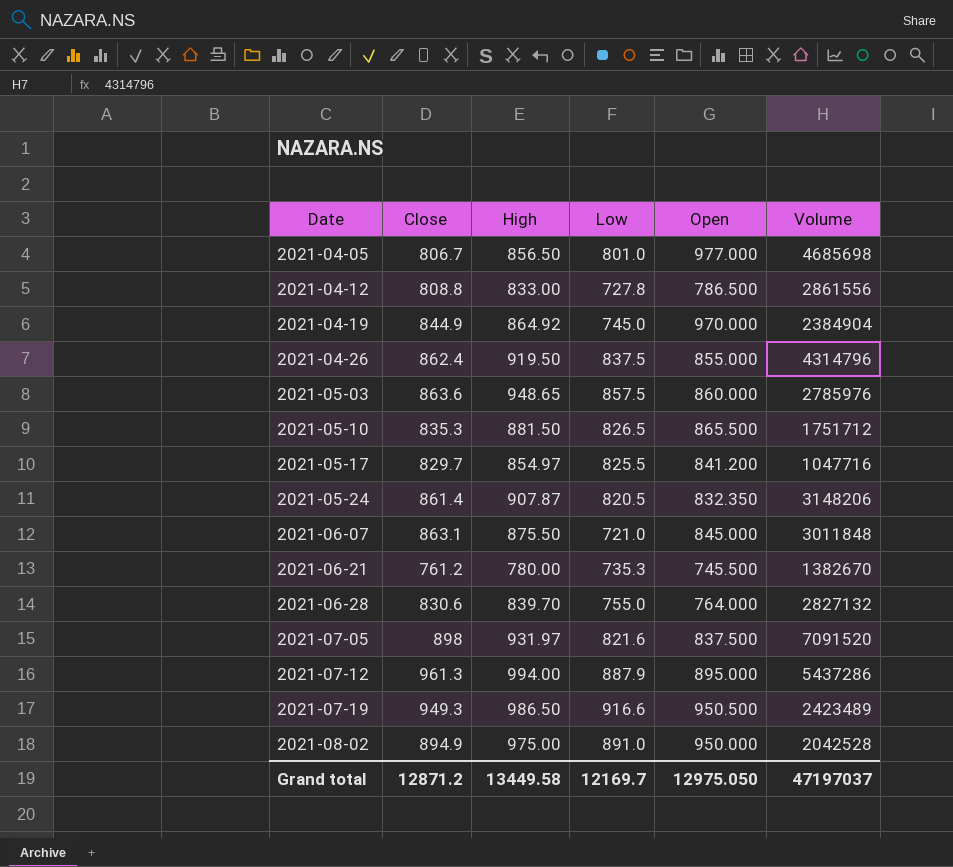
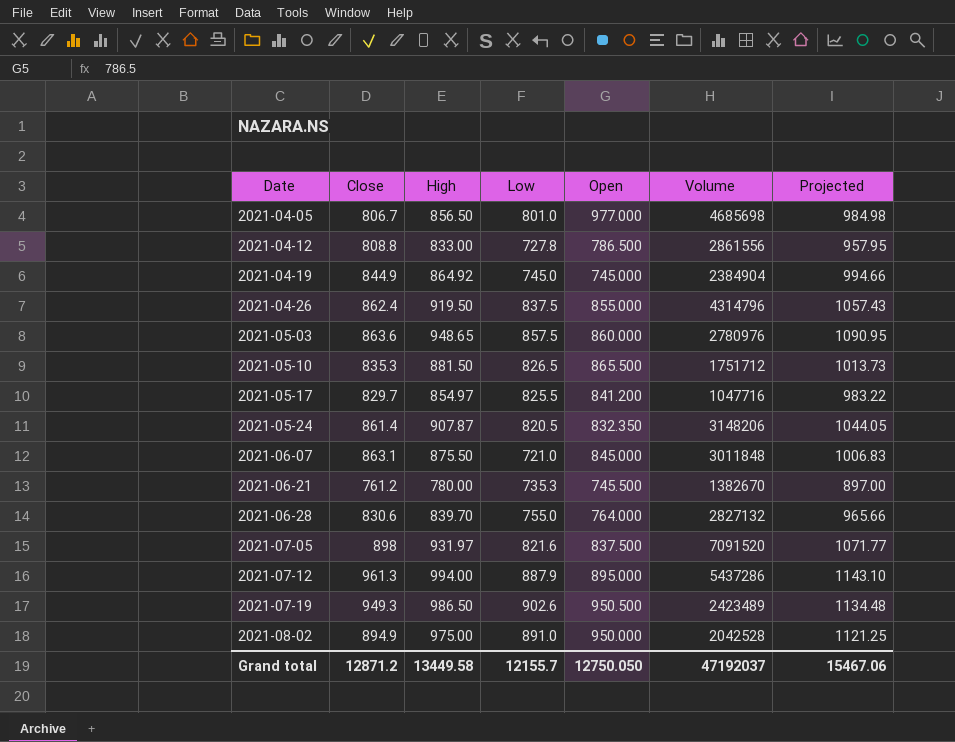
column Projected | formula: none -> [High] * 1.15
2021-04-19 | Open: 970.000 -> 745.000
2021-05-03 | Volume: 2785976 -> 2780976
2021-07-19 | Low: 916.6 -> 902.6
Grand total | Low: 12169.7 -> 12155.7
Grand total | Open: 12975.050 -> 12750.050
Grand total | Volume: 47197037 -> 47192037

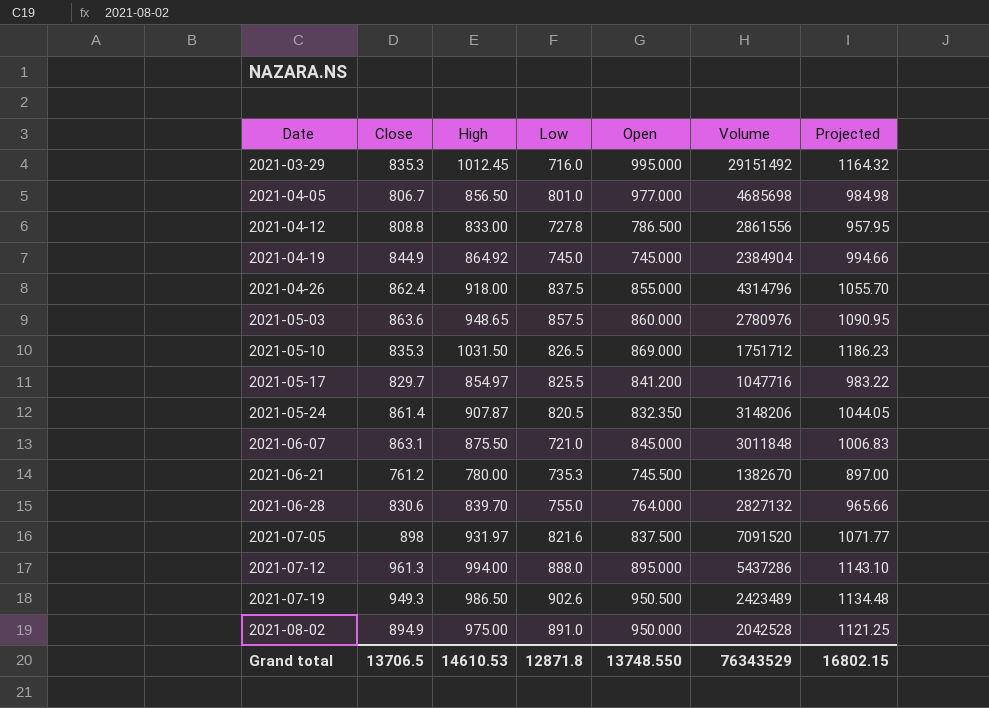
row 2021-03-29: none -> 835.3 | 1012.45 | 716.0 | 995.000 | 29151492 | 1164.32
2021-04-26 | High: 919.50 -> 918.00
2021-04-26 | Projected: 1057.43 -> 1055.70
2021-05-10 | High: 881.50 -> 1031.50
2021-05-10 | Open: 865.500 -> 869.000
2021-05-10 | Projected: 1013.73 -> 1186.23
2021-07-12 | Low: 887.9 -> 888.0
Grand total | Close: 12871.2 -> 13706.5
Grand total | High: 13449.58 -> 14610.53
Grand total | Low: 12155.7 -> 12871.8
Grand total | Open: 12750.050 -> 13748.550
Grand total | Volume: 47192037 -> 76343529
Grand total | Projected: 15467.06 -> 16802.15

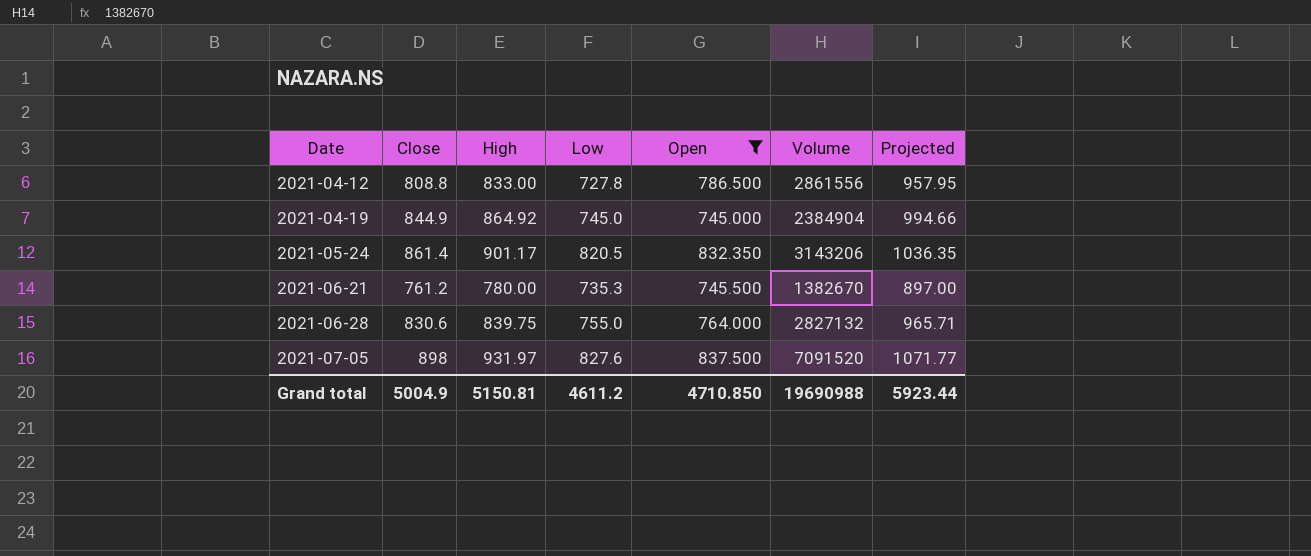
filter: none -> Open <= 837.500
2021-05-24 | High: 907.87 -> 901.17
2021-05-24 | Volume: 3148206 -> 3143206
2021-05-24 | Projected: 1044.05 -> 1036.35
2021-06-28 | High: 839.70 -> 839.75
2021-06-28 | Projected: 965.66 -> 965.71
2021-07-05 | Low: 821.6 -> 827.6
Grand total | Close: 13706.5 -> 5004.9
Grand total | High: 14610.53 -> 5150.81
Grand total | Low: 12871.8 -> 4611.2
Grand total | Open: 13748.550 -> 4710.850
Grand total | Volume: 76343529 -> 19690988
Grand total | Projected: 16802.15 -> 5923.44

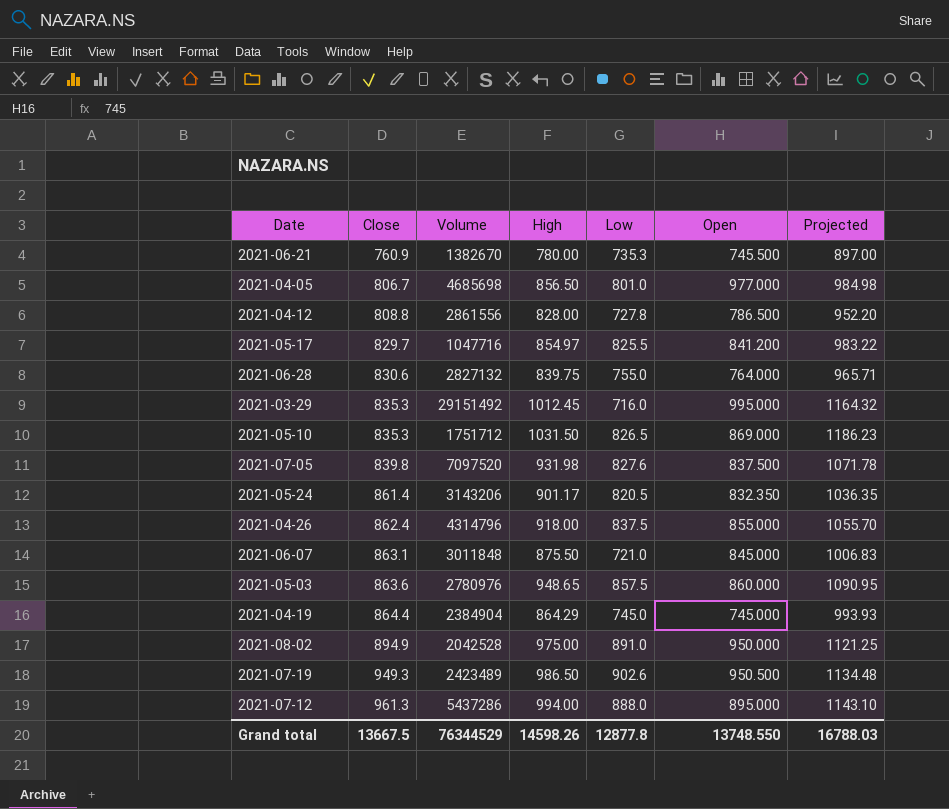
filter: Open <= 837.500 -> none
row order: Date ascending -> Close ascending
column Volume | position: 6 -> 3
2021-06-21 | Close: 761.2 -> 760.9
2021-04-12 | High: 833.00 -> 828.00
2021-04-12 | Projected: 957.95 -> 952.20
2021-07-05 | Close: 898 -> 839.8
2021-07-05 | Volume: 7091520 -> 7097520
2021-07-05 | High: 931.97 -> 931.98
2021-07-05 | Projected: 1071.77 -> 1071.78
2021-04-19 | Close: 844.9 -> 864.4
2021-04-19 | High: 864.92 -> 864.29
2021-04-19 | Projected: 994.66 -> 993.93
Grand total | Close: 5004.9 -> 13667.5
Grand total | Volume: 19690988 -> 76344529
Grand total | High: 5150.81 -> 14598.26
Grand total | Low: 4611.2 -> 12877.8
Grand total | Open: 4710.850 -> 13748.550
Grand total | Projected: 5923.44 -> 16788.03

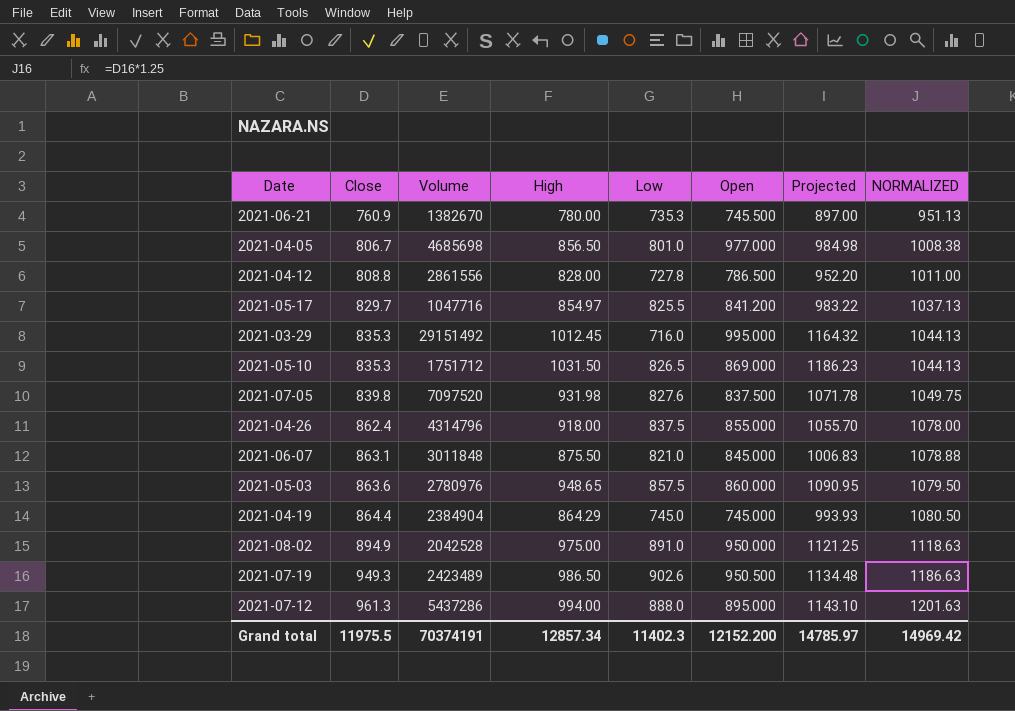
column NORMALIZED | formula: none -> [Close] * 1.25
row 2021-06-28: 830.6 | 2827132 | 839.75 | 755.0 | 764.000 | 965.71 -> none
row 2021-05-24: 861.4 | 3143206 | 901.17 | 820.5 | 832.350 | 1036.35 -> none
2021-06-07 | Low: 721.0 -> 821.0
Grand total | Close: 13667.5 -> 11975.5
Grand total | Volume: 76344529 -> 70374191
Grand total | High: 14598.26 -> 12857.34
Grand total | Low: 12877.8 -> 11402.3
Grand total | Open: 13748.550 -> 12152.200
Grand total | Projected: 16788.03 -> 14785.97

